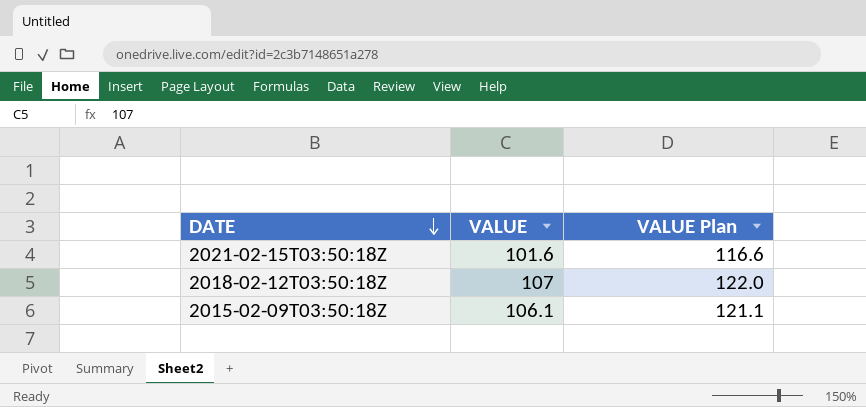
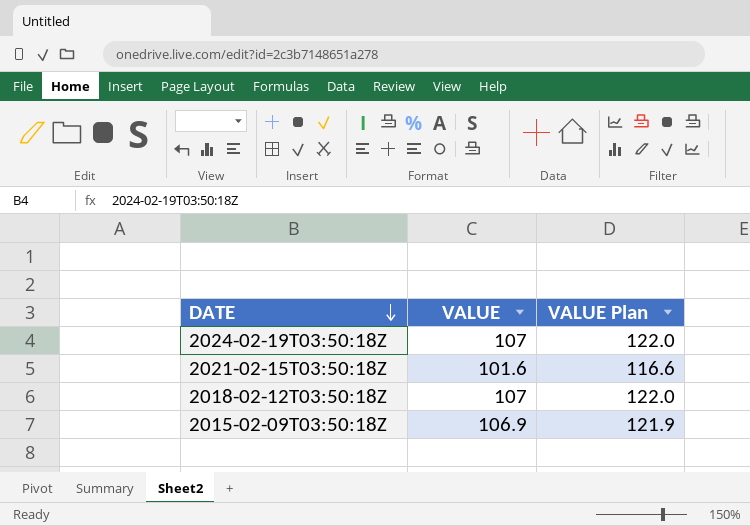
row 2024-02-19T03:50:18Z: none -> 107 | 122.0
2015-02-09T03:50:18Z | VALUE: 106.1 -> 106.9
2015-02-09T03:50:18Z | VALUE Plan: 121.1 -> 121.9

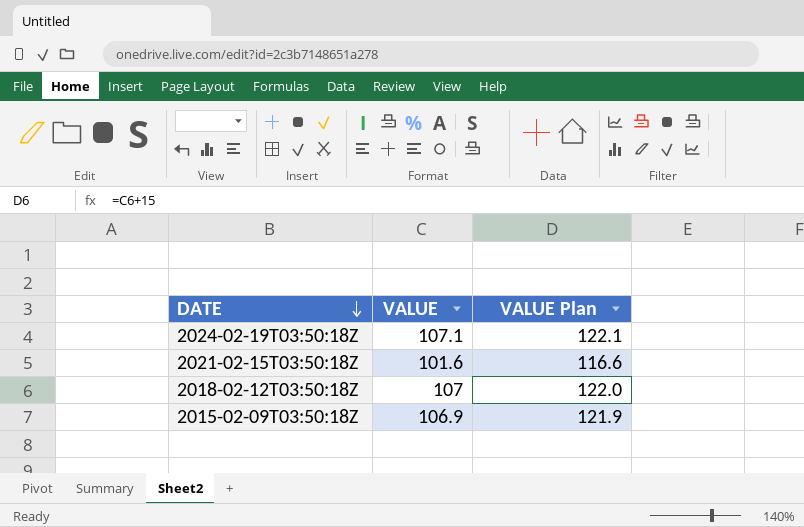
2024-02-19T03:50:18Z | VALUE: 107 -> 107.1
2024-02-19T03:50:18Z | VALUE Plan: 122.0 -> 122.1

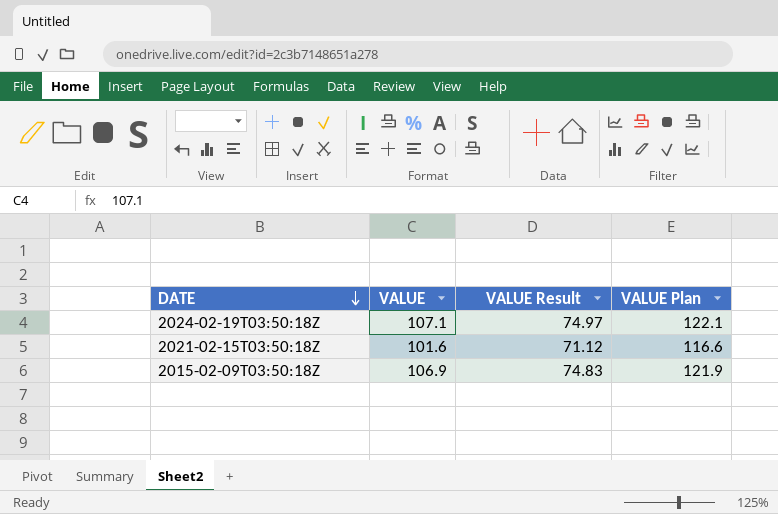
column VALUE Result | formula: none -> [VALUE] * 0.7
row 2018-02-12T03:50:18Z: 107 | 122.0 -> none

